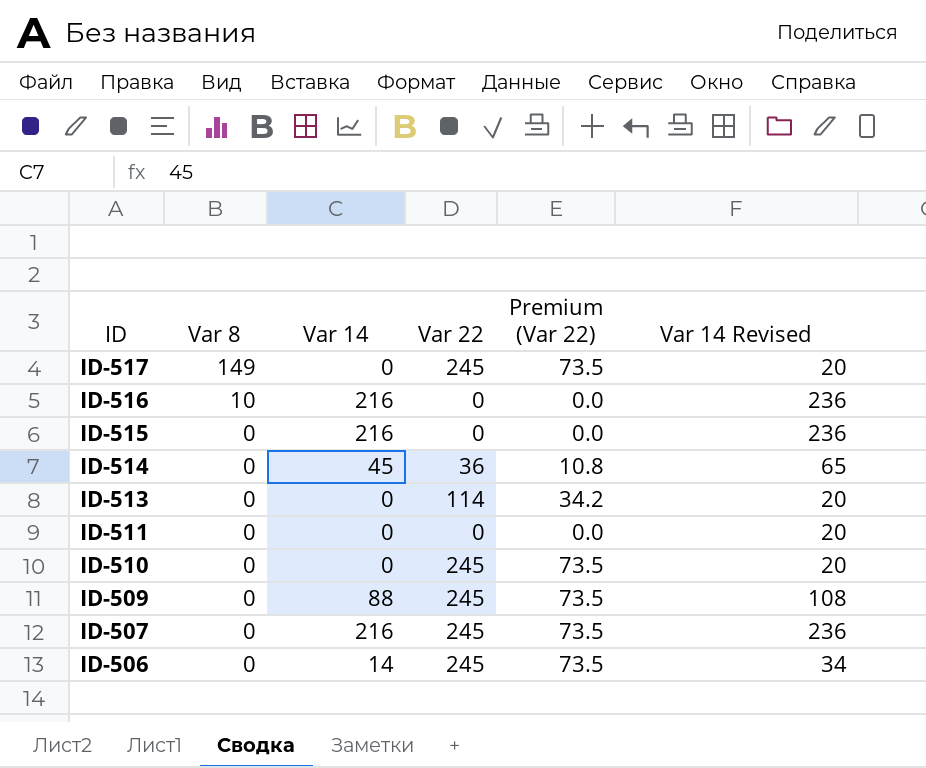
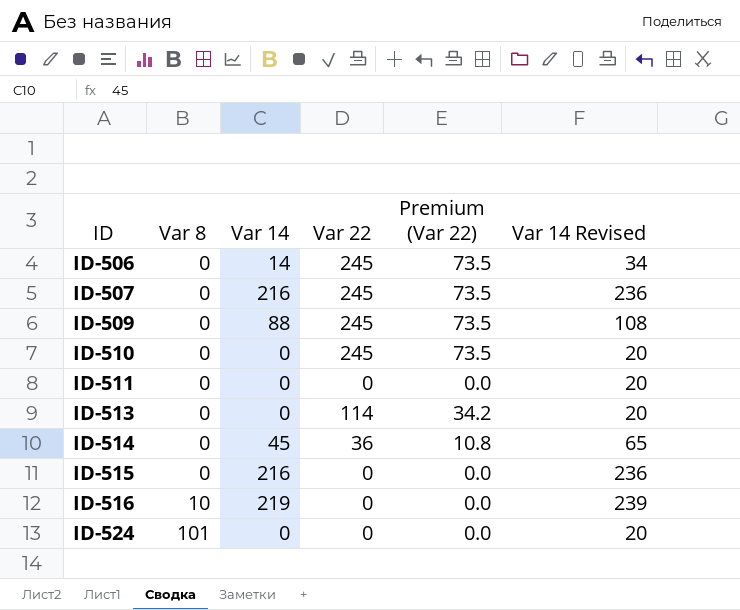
row order: ID descending -> ID ascending
row ID-517: 149 | 0 | 245 | 73.5 | 20 -> none
ID-516 | Var 14: 216 -> 219
ID-516 | Var 14 Revised: 236 -> 239
row ID-524: none -> 101 | 0 | 0 | 0.0 | 20

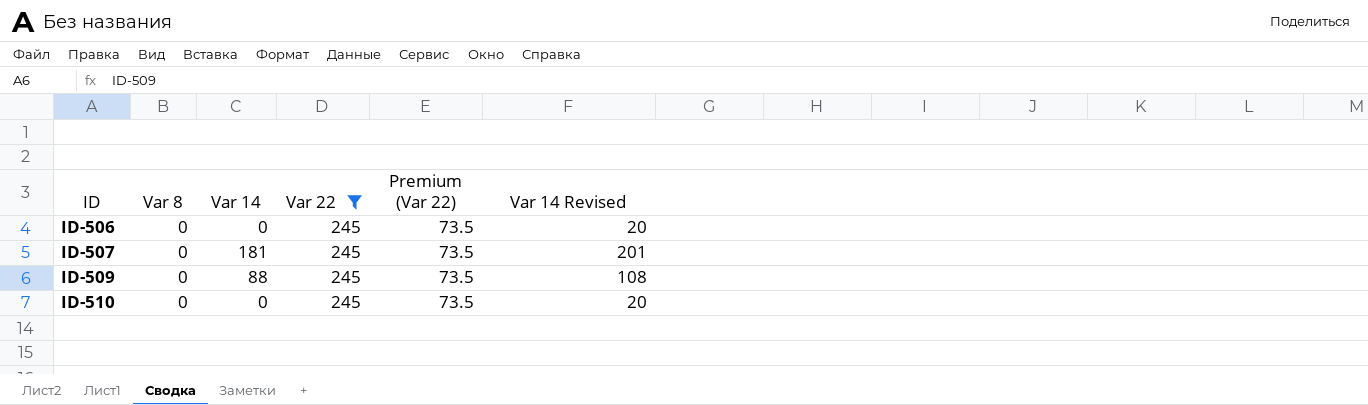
filter: none -> Var 22 = 245
ID-506 | Var 14: 14 -> 0
ID-506 | Var 14 Revised: 34 -> 20
ID-507 | Var 14: 216 -> 181
ID-507 | Var 14 Revised: 236 -> 201

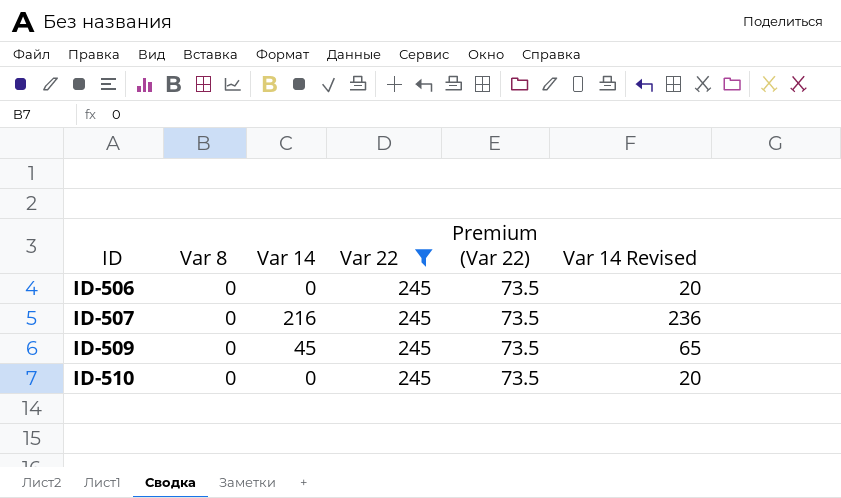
ID-507 | Var 14: 181 -> 216
ID-507 | Var 14 Revised: 201 -> 236
ID-509 | Var 14: 88 -> 45
ID-509 | Var 14 Revised: 108 -> 65

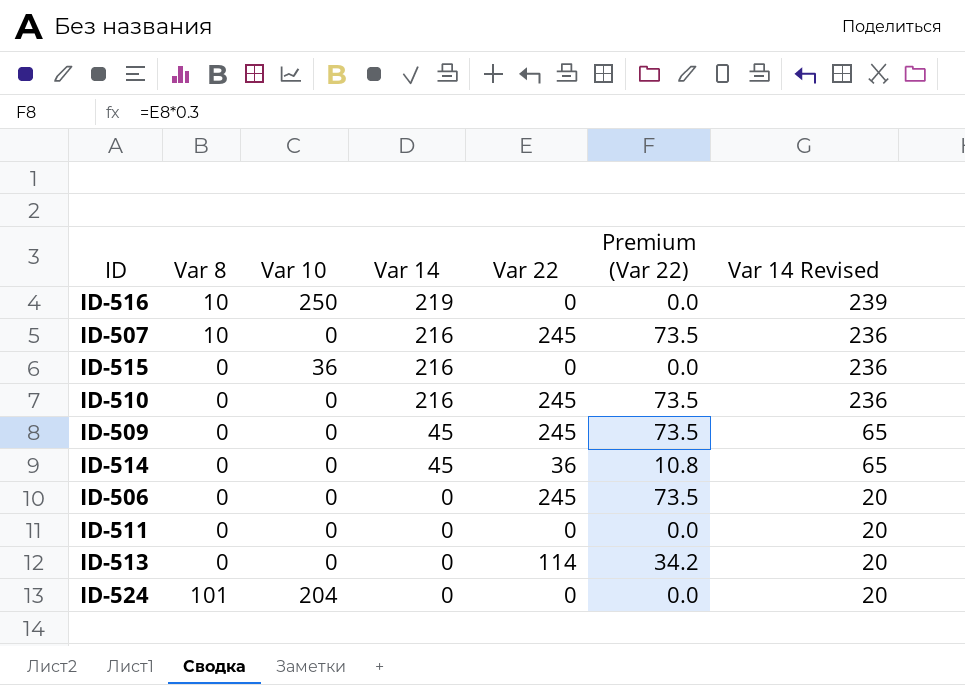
filter: Var 22 = 245 -> none
row order: ID ascending -> Var 14 descending
column Var 10 | position: none -> 3
ID-507 | Var 8: 0 -> 10
ID-510 | Var 14: 0 -> 216
ID-510 | Var 14 Revised: 20 -> 236

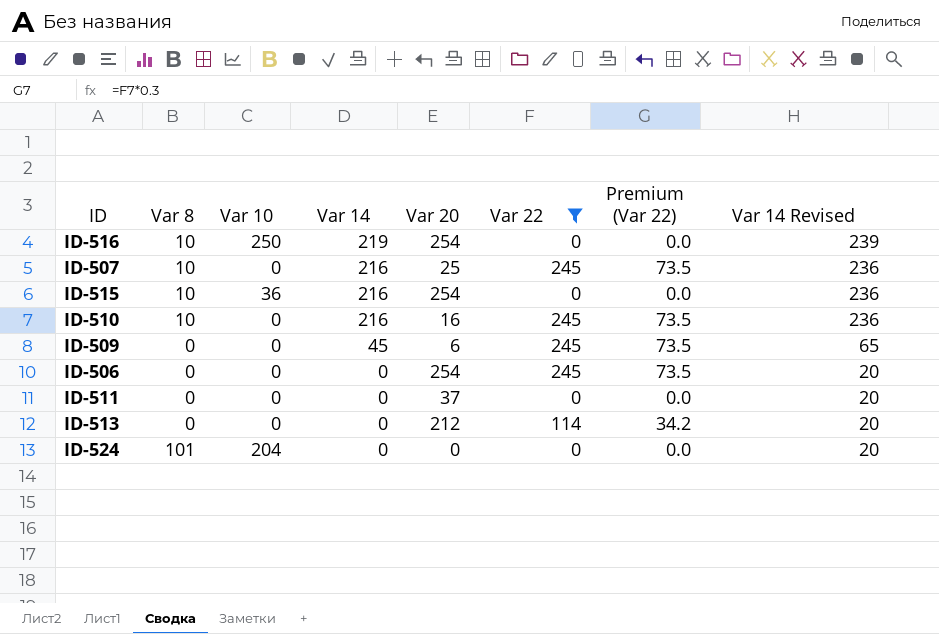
filter: none -> Var 22 != 36
column Var 20 | position: none -> 5
ID-515 | Var 8: 0 -> 10
ID-510 | Var 8: 0 -> 10

